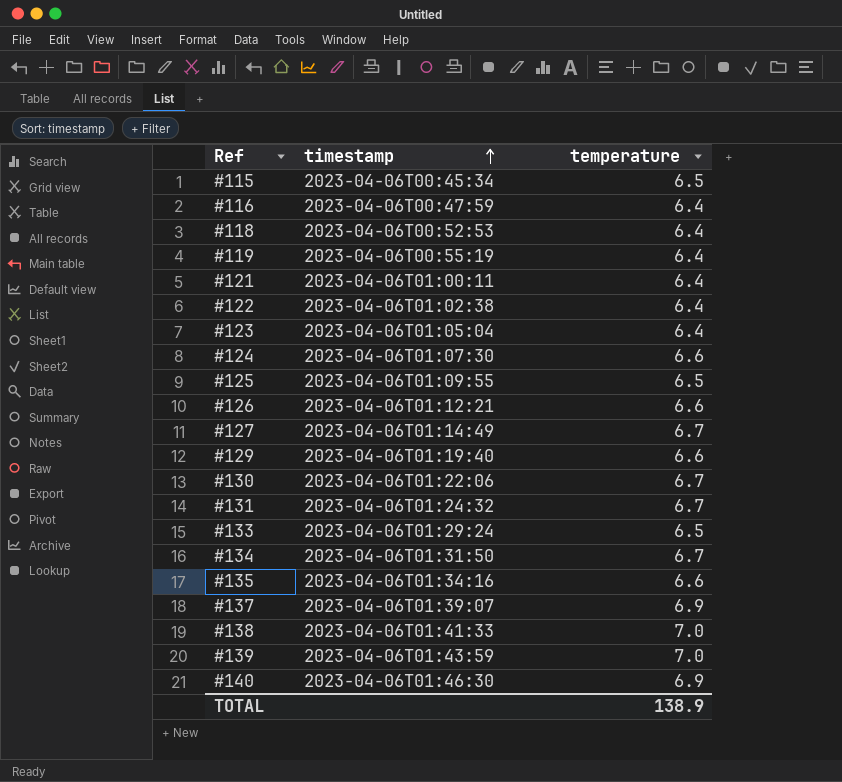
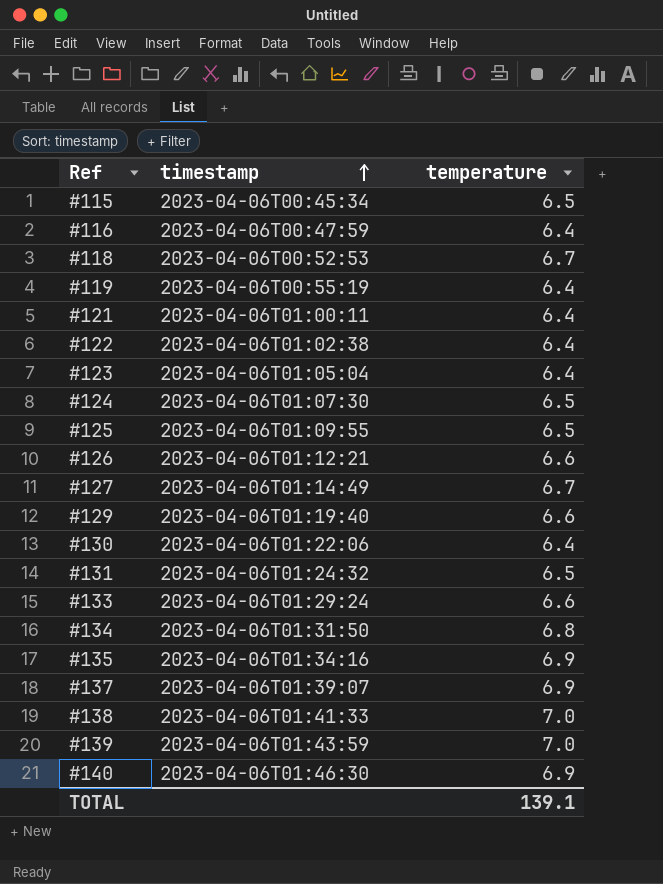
#118 | temperature: 6.4 -> 6.7
#124 | temperature: 6.6 -> 6.5
#130 | temperature: 6.7 -> 6.4
#131 | temperature: 6.7 -> 6.5
#133 | temperature: 6.5 -> 6.6
#134 | temperature: 6.7 -> 6.8
#135 | temperature: 6.6 -> 6.9
TOTAL | temperature: 138.9 -> 139.1

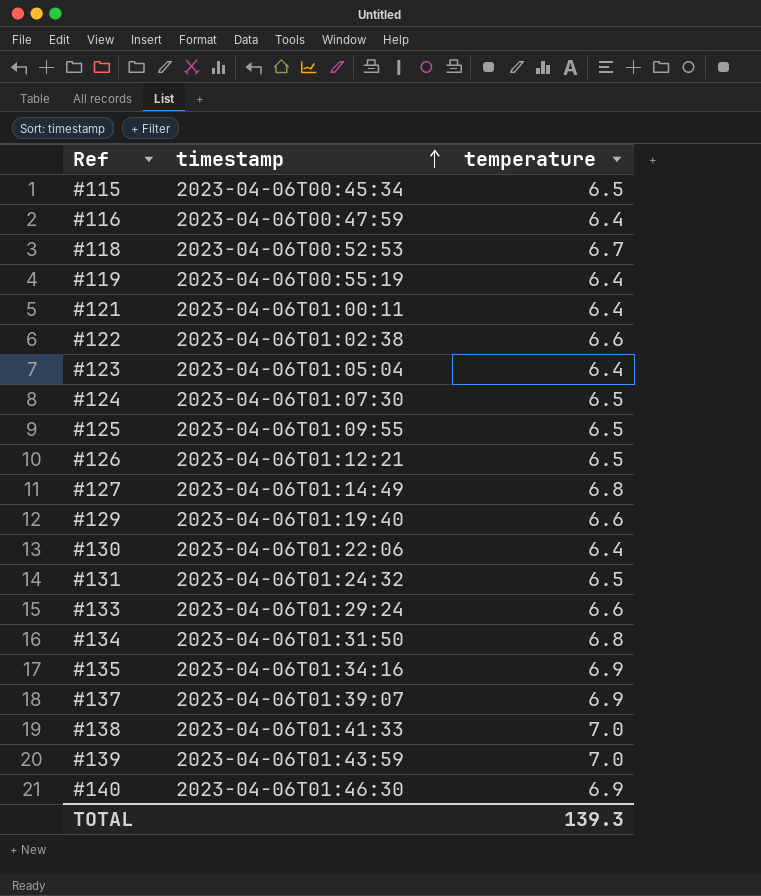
#122 | temperature: 6.4 -> 6.6
#126 | temperature: 6.6 -> 6.5
#127 | temperature: 6.7 -> 6.8
TOTAL | temperature: 139.1 -> 139.3

